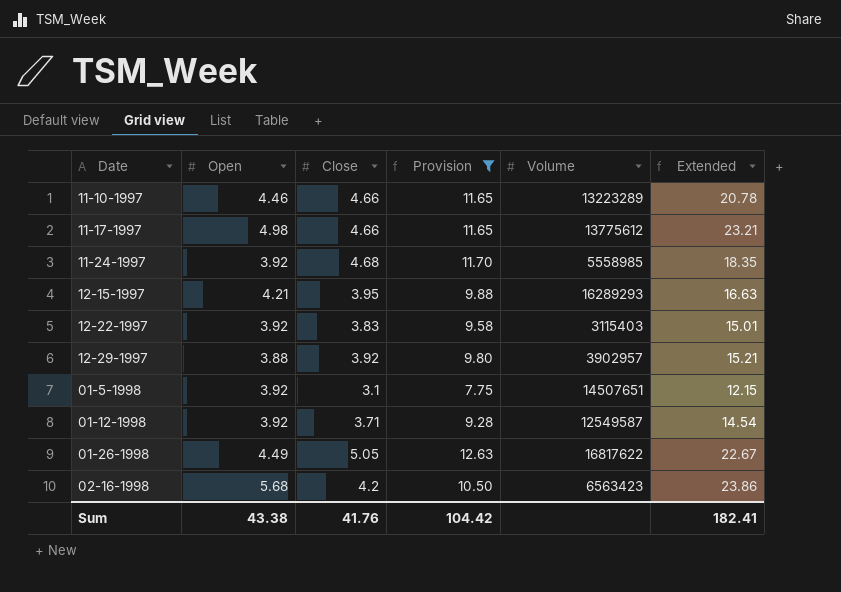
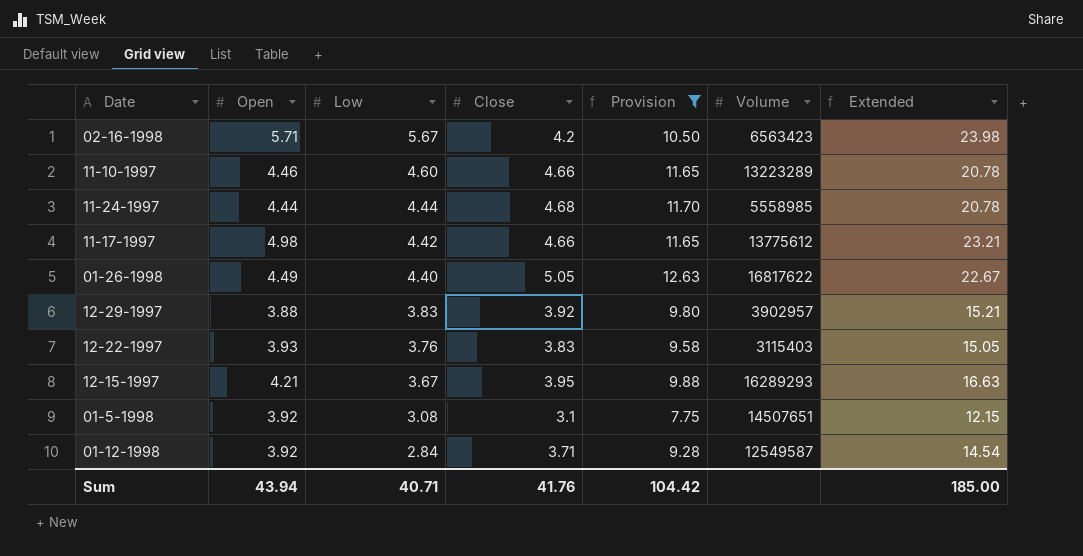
row order: Date ascending -> Low descending
column Low | position: none -> 3
02-16-1998 | Open: 5.68 -> 5.71
02-16-1998 | Extended: 23.86 -> 23.98
11-24-1997 | Open: 3.92 -> 4.44
11-24-1997 | Extended: 18.35 -> 20.78
12-22-1997 | Open: 3.92 -> 3.93
12-22-1997 | Extended: 15.01 -> 15.05
Sum | Open: 43.38 -> 43.94
Sum | Extended: 182.41 -> 185.00

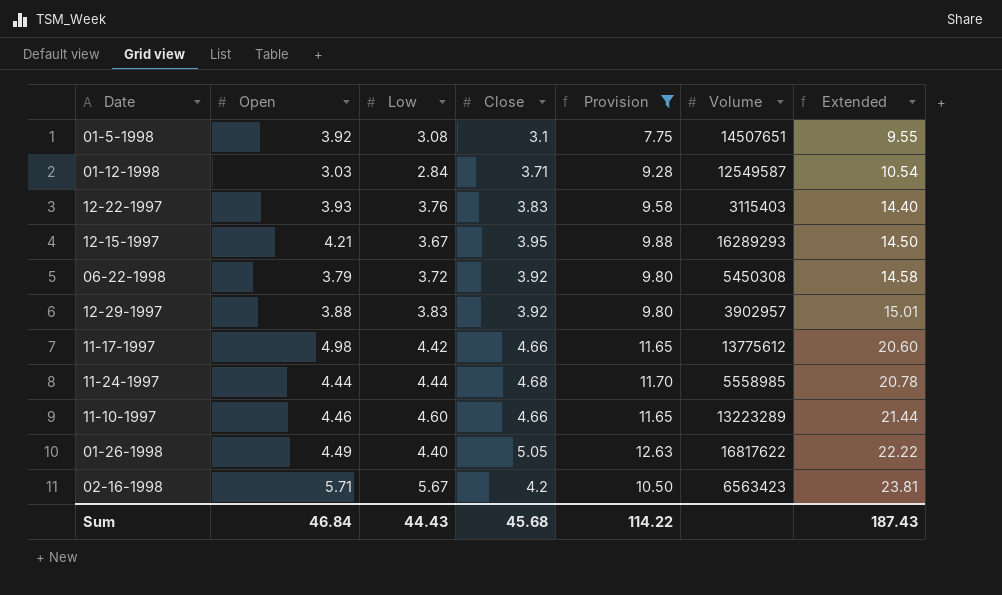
row order: Low descending -> Extended ascending
column Extended | formula: [Open] * [Close] -> [Low] * [Close]
01-12-1998 | Open: 3.92 -> 3.03
row 06-22-1998: none -> 3.79 | 3.72 | 3.92 | 9.80 | 5450308 | 14.58
Sum | Open: 43.94 -> 46.84
Sum | Low: 40.71 -> 44.43
Sum | Close: 41.76 -> 45.68
Sum | Provision: 104.42 -> 114.22
Sum | Extended: 185.00 -> 187.43

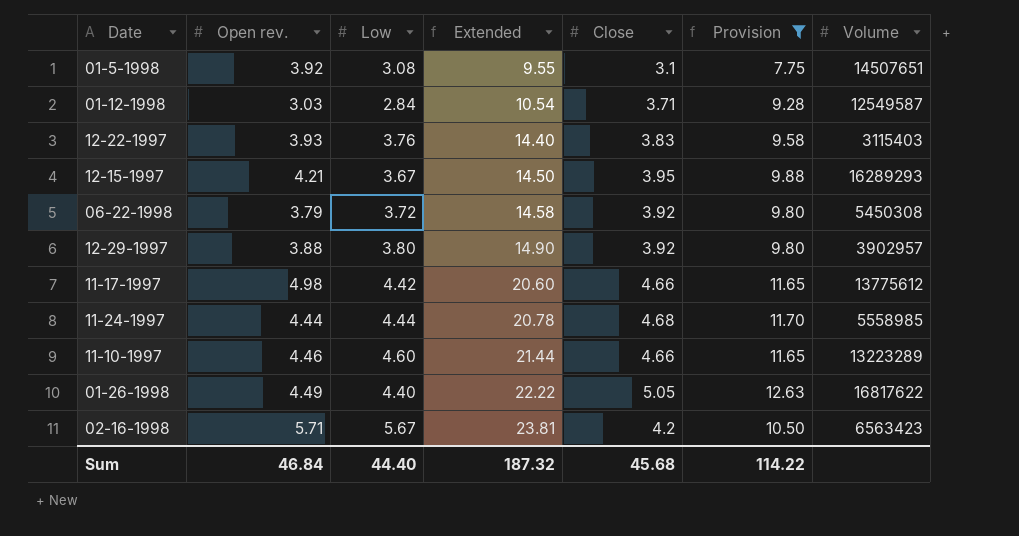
column name: Open -> Open rev.
column Extended | position: 7 -> 4
12-29-1997 | Low: 3.83 -> 3.80
12-29-1997 | Extended: 15.01 -> 14.90
Sum | Low: 44.43 -> 44.40
Sum | Extended: 187.43 -> 187.32

